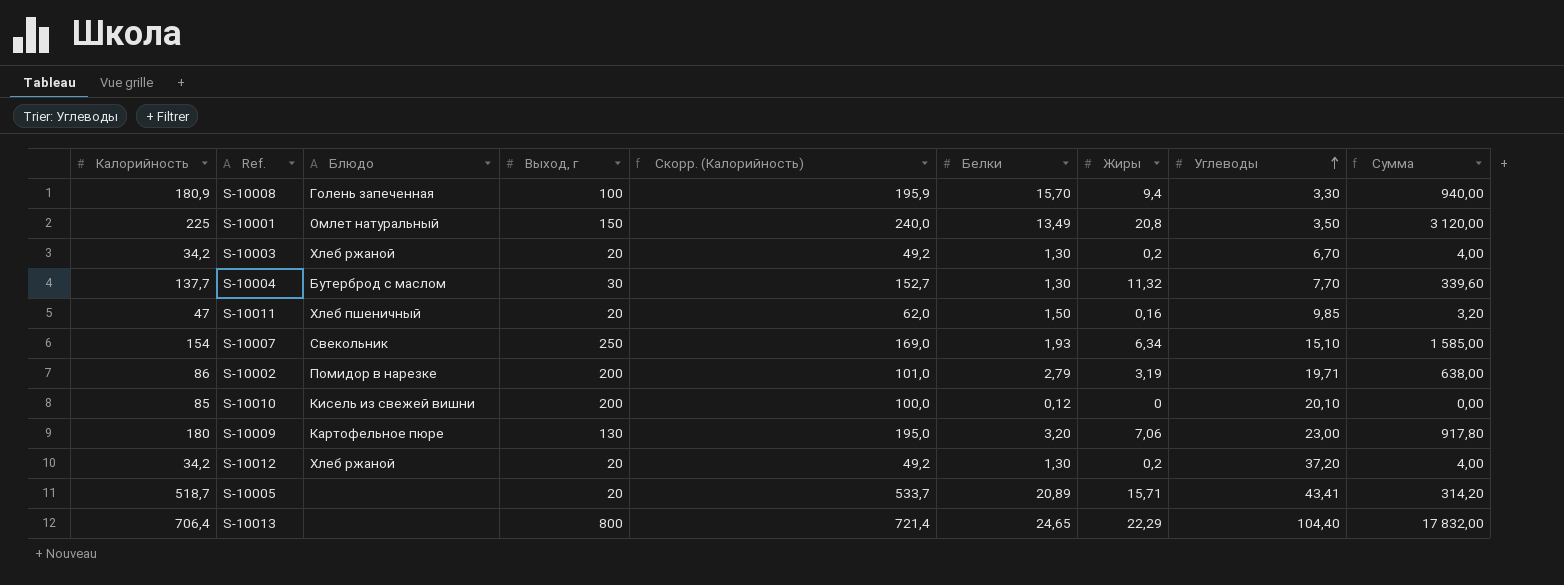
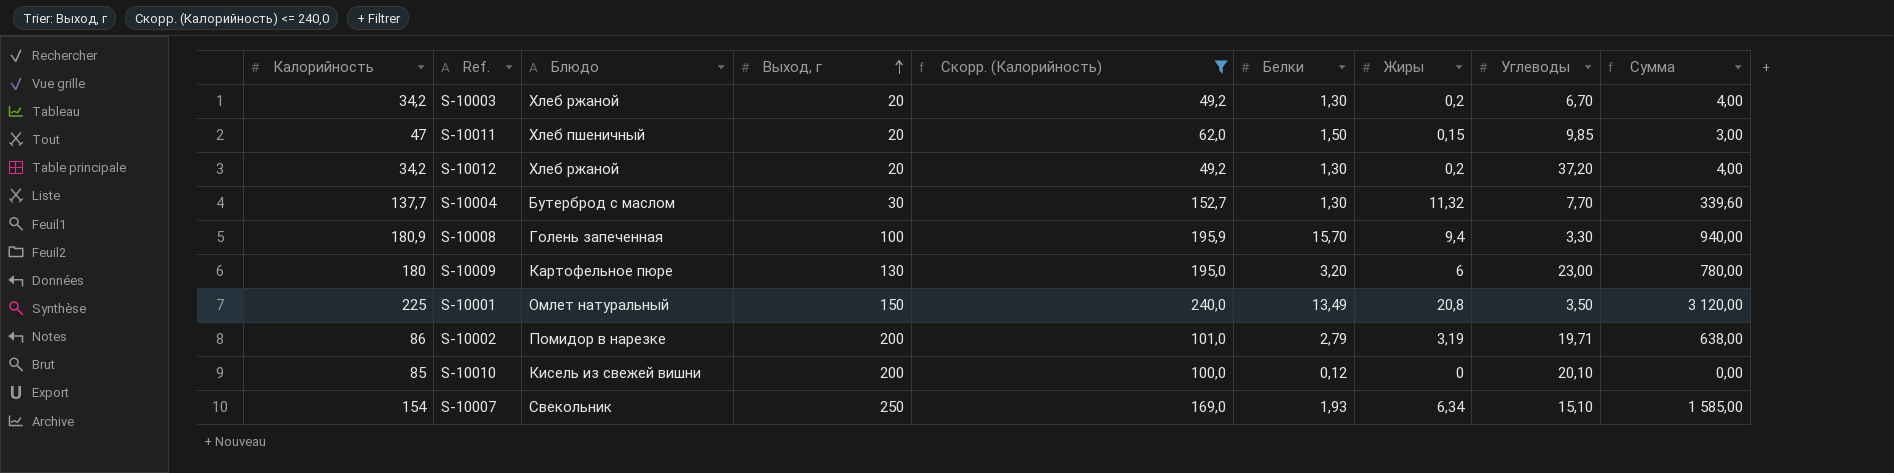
filter: none -> Скорр. (Калорийность) <= 240,0
row order: Углеводы ascending -> Выход, г ascending
S-10011 | Жиры: 0,16 -> 0,15
S-10011 | Сумма: 3,20 -> 3,00
S-10009 | Жиры: 7,06 -> 6
S-10009 | Сумма: 917,80 -> 780,00

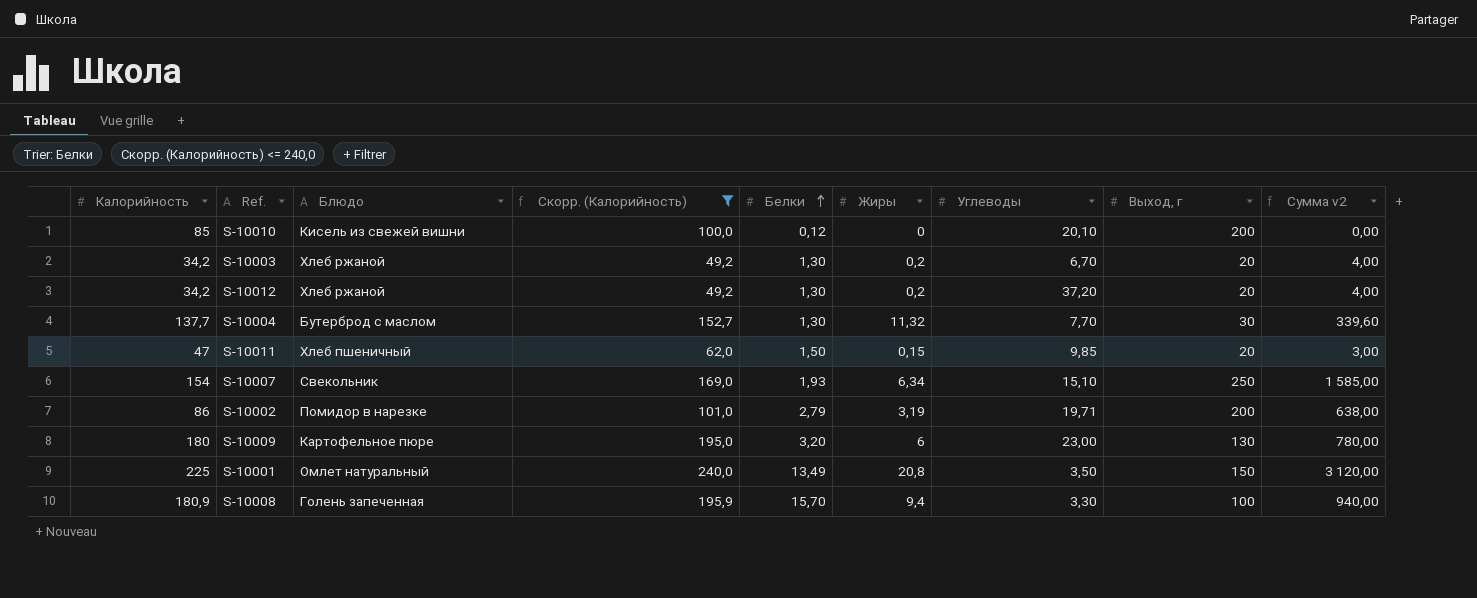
row order: Выход, г ascending -> Белки ascending
column Выход, г | position: 4 -> 8
column name: Сумма -> Сумма v2

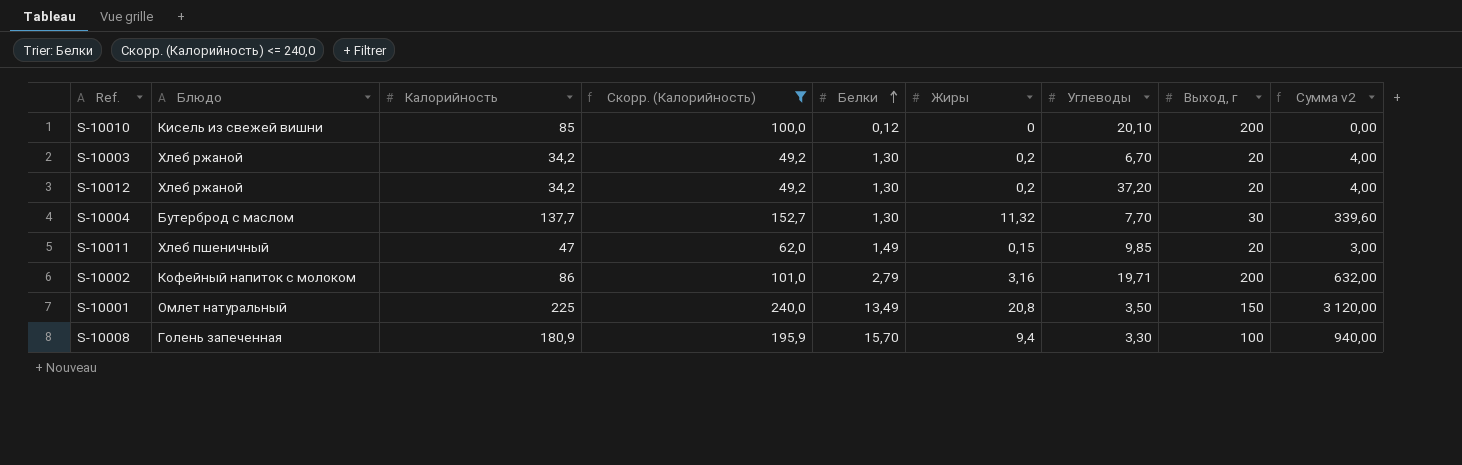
column Калорийность | position: 1 -> 3
row S-10007: 154 | Свекольник | 169,0 | 1,93 | 6,34 | 15,10 | 250 | 1 585,00 -> none
row S-10009: 180 | Картофельное пюре | 195,0 | 3,20 | 6 | 23,00 | 130 | 780,00 -> none
S-10011 | Белки: 1,50 -> 1,49
S-10002 | Блюдо: Помидор в нарезке -> Кофейный напиток с молоком
S-10002 | Жиры: 3,19 -> 3,16
S-10002 | Сумма v2: 638,00 -> 632,00

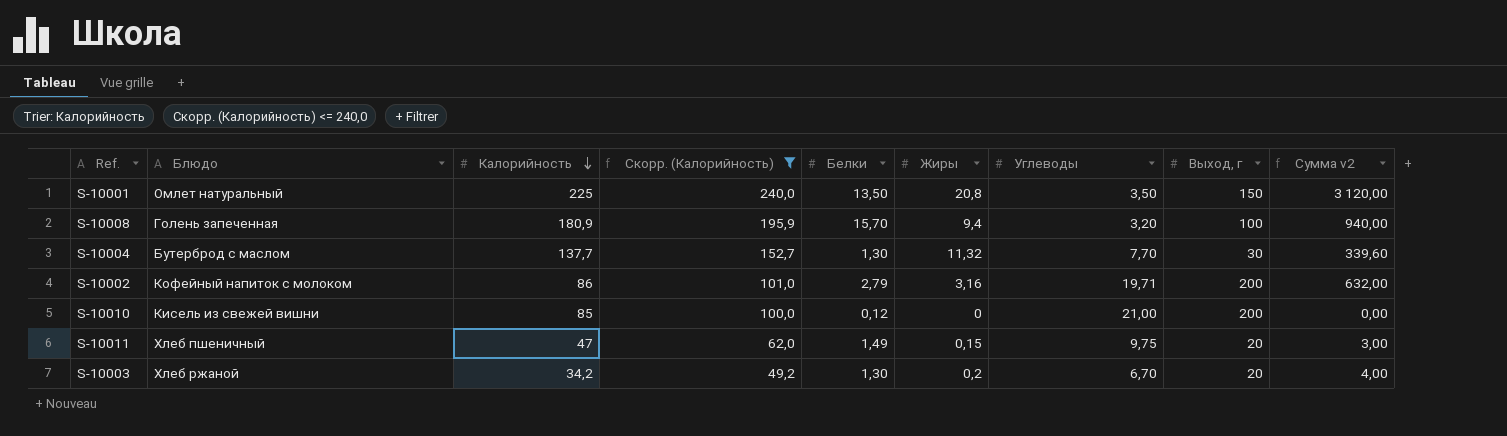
row order: Белки ascending -> Калорийность descending
row S-10012: Хлеб ржаной | 34,2 | 49,2 | 1,30 | 0,2 | 37,20 | 20 | 4,00 -> none
S-10001 | Белки: 13,49 -> 13,50
S-10008 | Углеводы: 3,30 -> 3,20
S-10010 | Углеводы: 20,10 -> 21,00
S-10011 | Углеводы: 9,85 -> 9,75

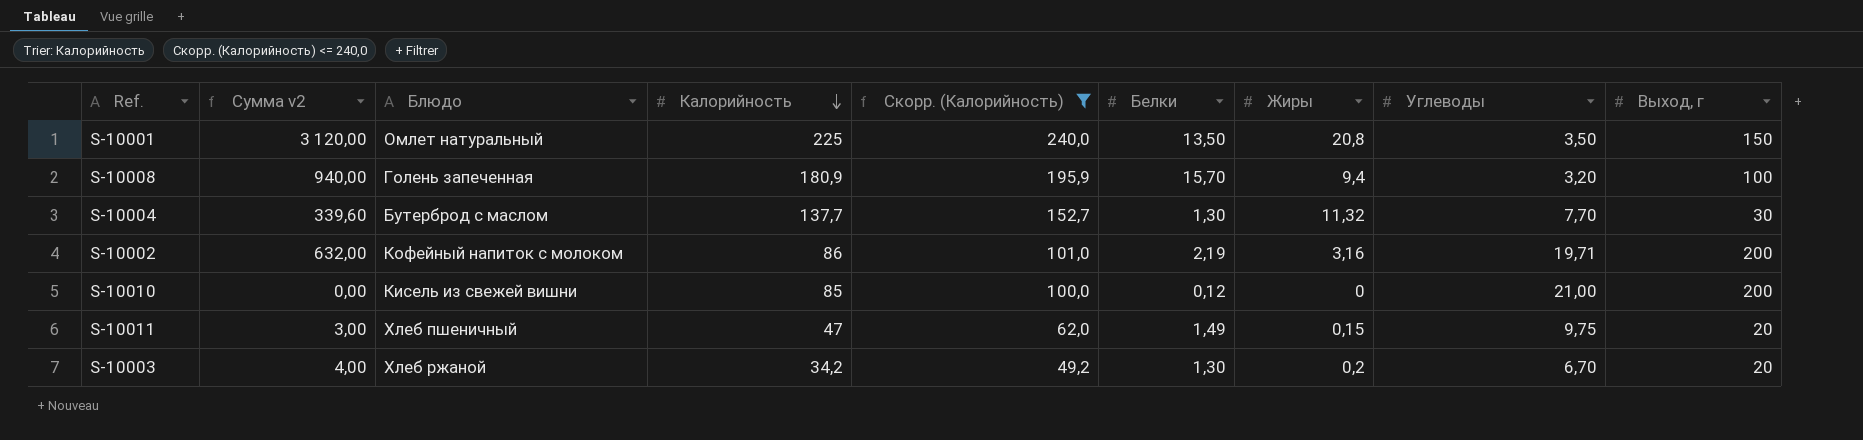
column Сумма v2 | position: 9 -> 2
S-10002 | Белки: 2,79 -> 2,19

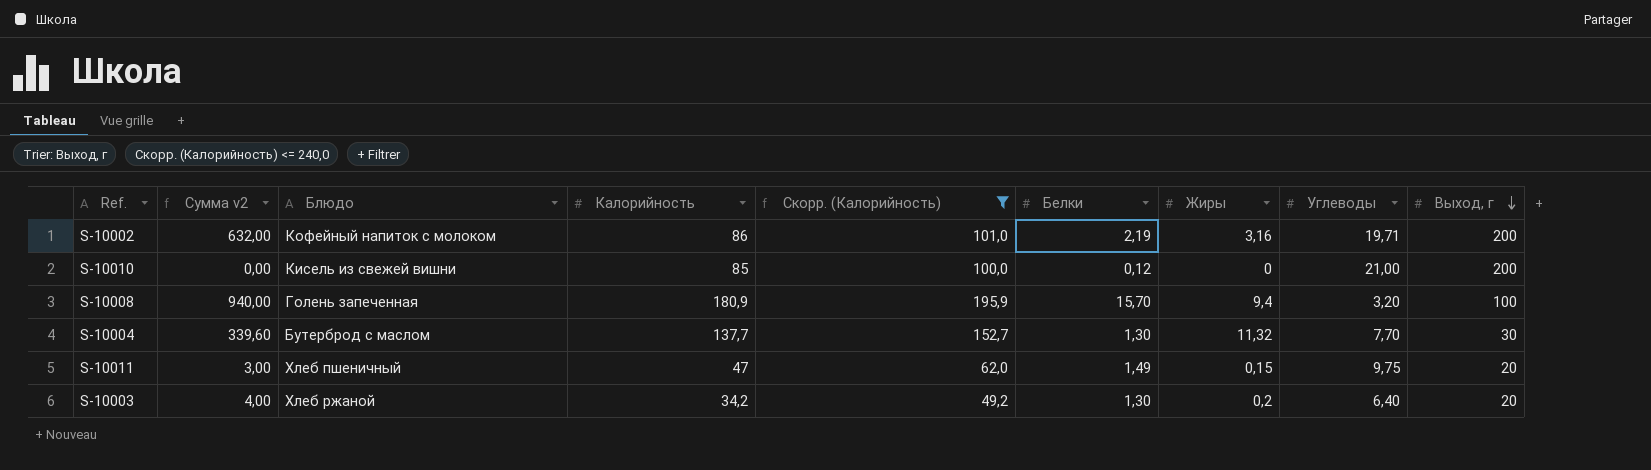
row order: Калорийность descending -> Выход, г descending
row S-10001: 3 120,00 | Омлет натуральный | 225 | 240,0 | 13,50 | 20,8 | 3,50 | 150 -> none
S-10003 | Углеводы: 6,70 -> 6,40

